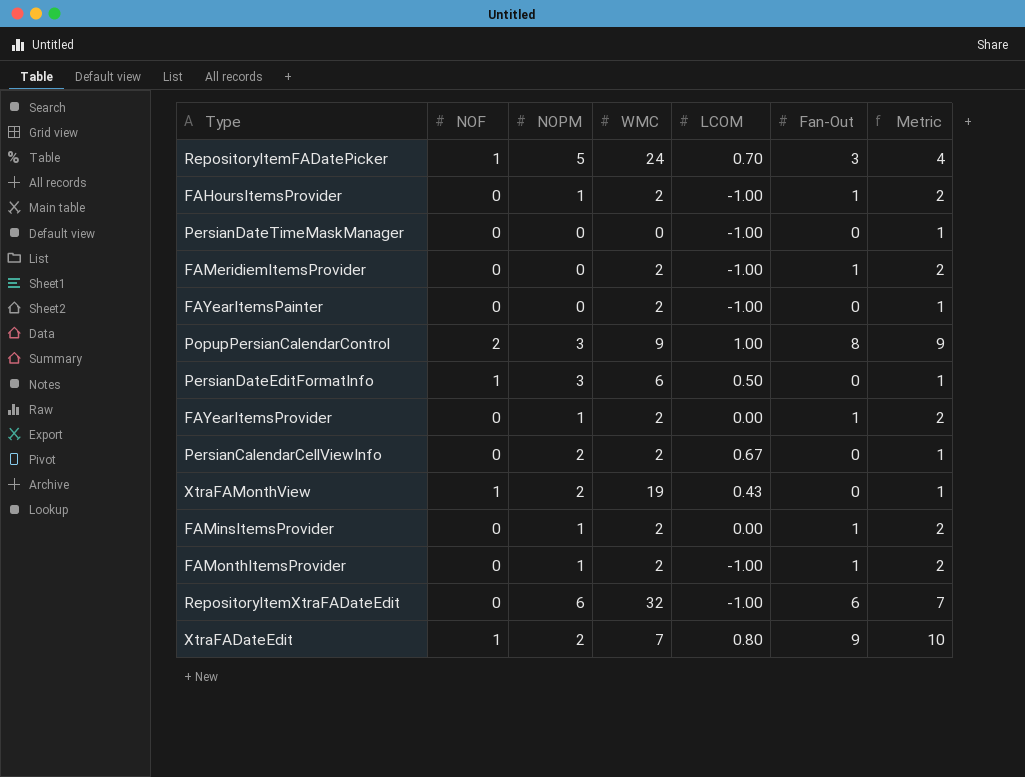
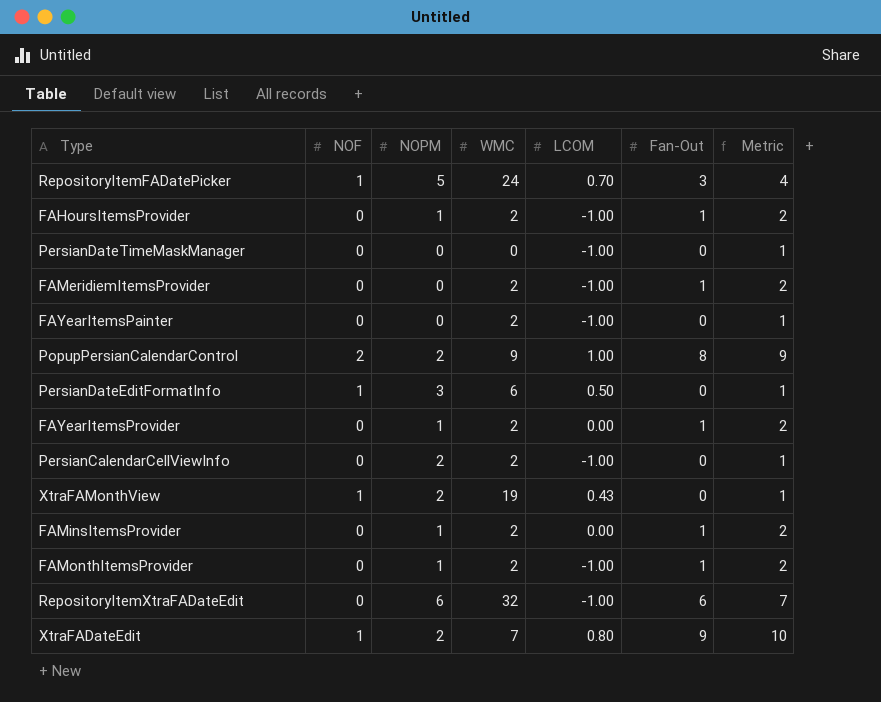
PopupPersianCalendarControl | NOPM: 3 -> 2
PersianCalendarCellViewInfo | LCOM: 0.67 -> -1.00

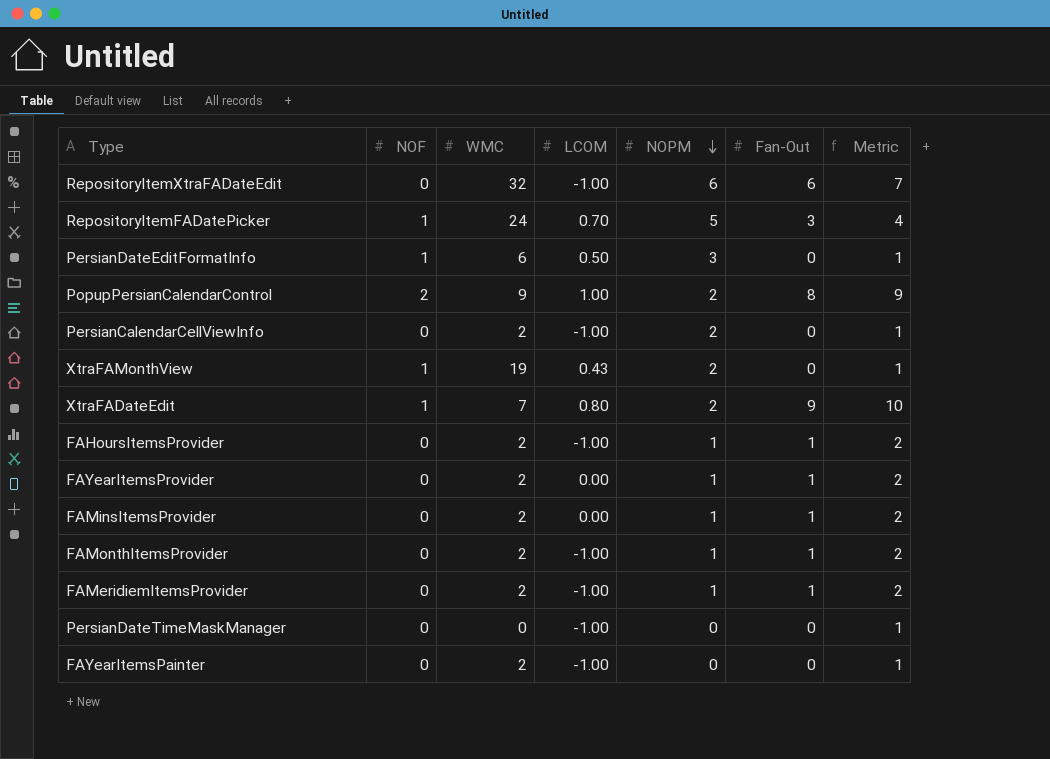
row order: none -> NOPM descending
column NOPM | position: 3 -> 5
FAMeridiemItemsProvider | NOPM: 0 -> 1

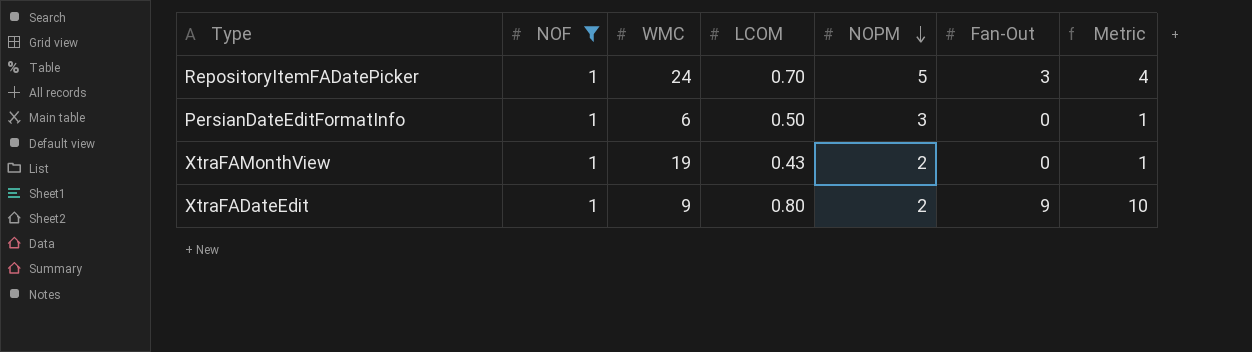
filter: none -> NOF = 1
XtraFADateEdit | WMC: 7 -> 9

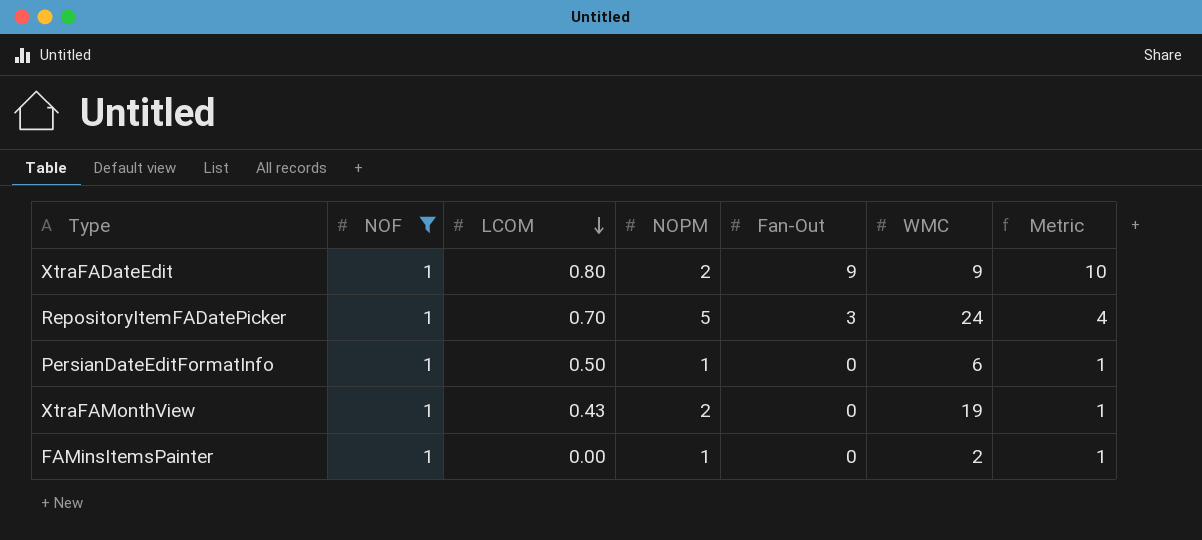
row order: NOPM descending -> LCOM descending
column WMC | position: 3 -> 6
PersianDateEditFormatInfo | NOPM: 3 -> 1
row FAMinsItemsPainter: none -> 1 | 0.00 | 1 | 0 | 2 | 1

